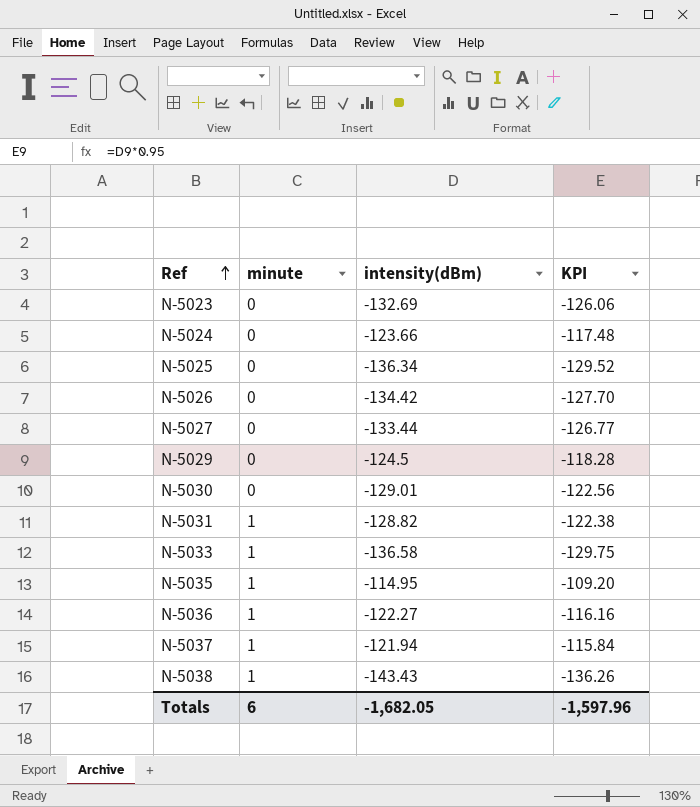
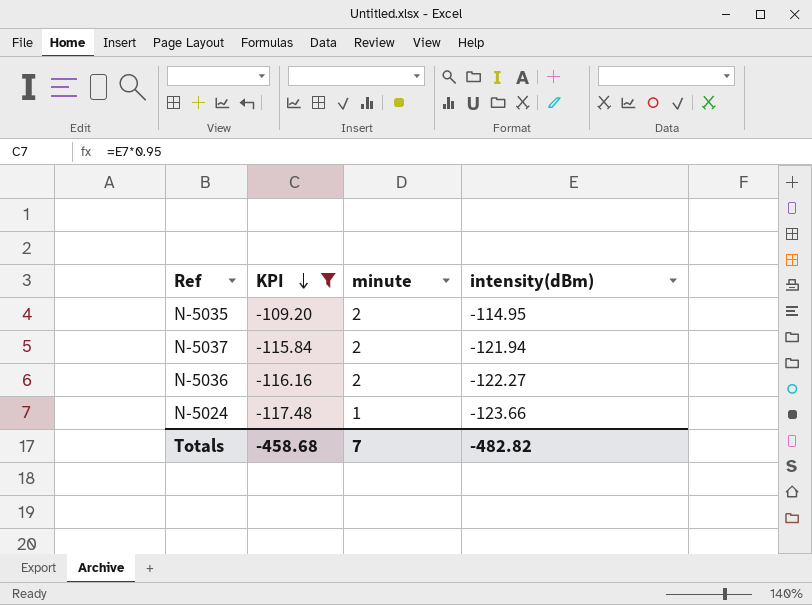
filter: none -> KPI >= -117.48
row order: Ref ascending -> KPI descending
column KPI | position: 4 -> 2
N-5035 | minute: 1 -> 2
N-5037 | minute: 1 -> 2
N-5036 | minute: 1 -> 2
N-5024 | minute: 0 -> 1
Totals | KPI: -1,597.96 -> -458.68
Totals | minute: 6 -> 7
Totals | intensity(dBm): -1,682.05 -> -482.82

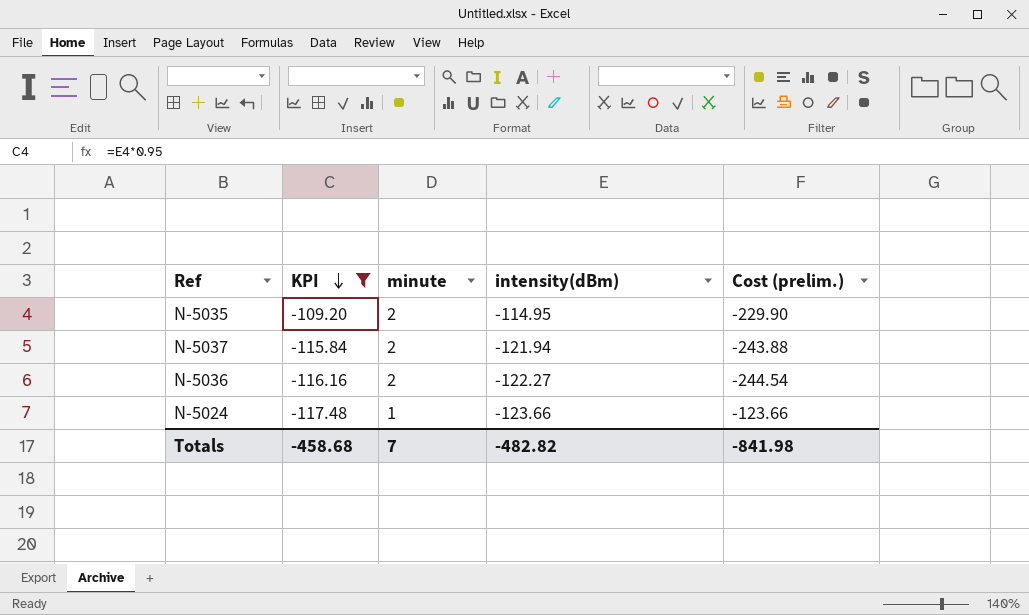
column Cost (prelim.) | formula: none -> [minute] * [intensity(dBm)]

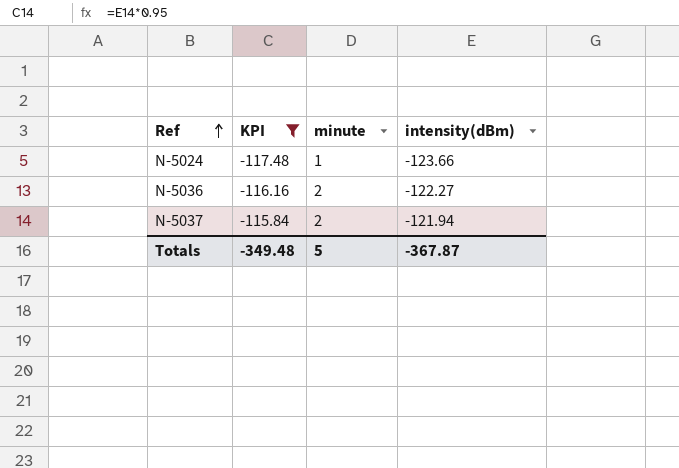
row order: KPI descending -> Ref ascending
column Cost (prelim.) | formula: [minute] * [intensity(dBm)] -> none
row N-5035: -109.20 | 2 | -114.95 | -229.90 -> none
Totals | KPI: -458.68 -> -349.48
Totals | minute: 7 -> 5
Totals | intensity(dBm): -482.82 -> -367.87

